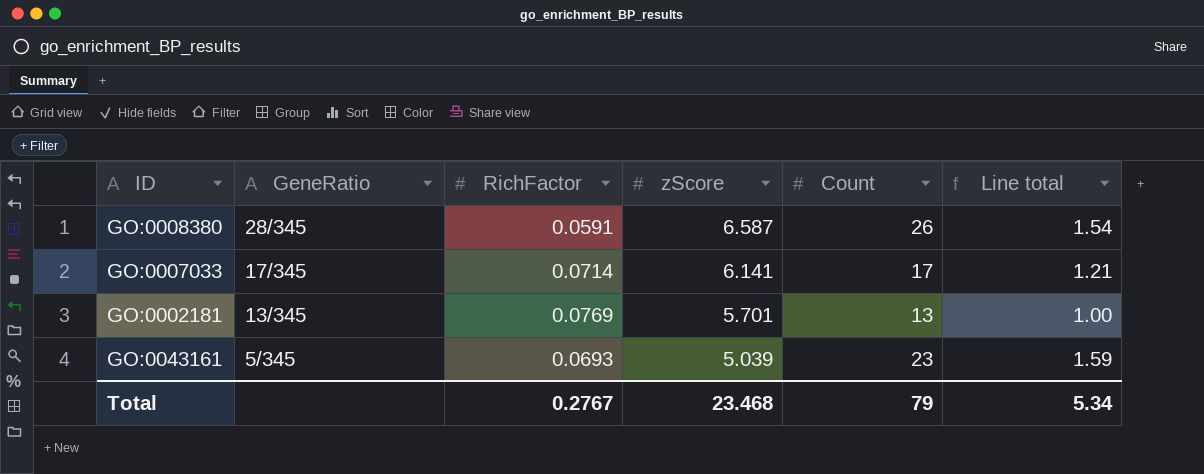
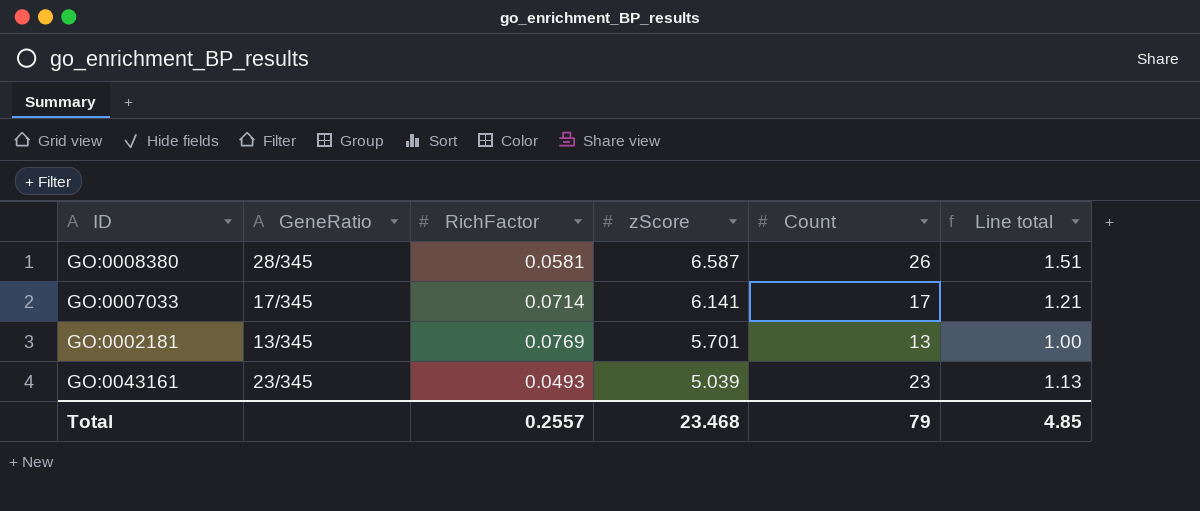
GO:0008380 | RichFactor: 0.0591 -> 0.0581
GO:0008380 | Line total: 1.54 -> 1.51
GO:0043161 | GeneRatio: 5/345 -> 23/345
GO:0043161 | RichFactor: 0.0693 -> 0.0493
GO:0043161 | Line total: 1.59 -> 1.13
Total | RichFactor: 0.2767 -> 0.2557
Total | Line total: 5.34 -> 4.85

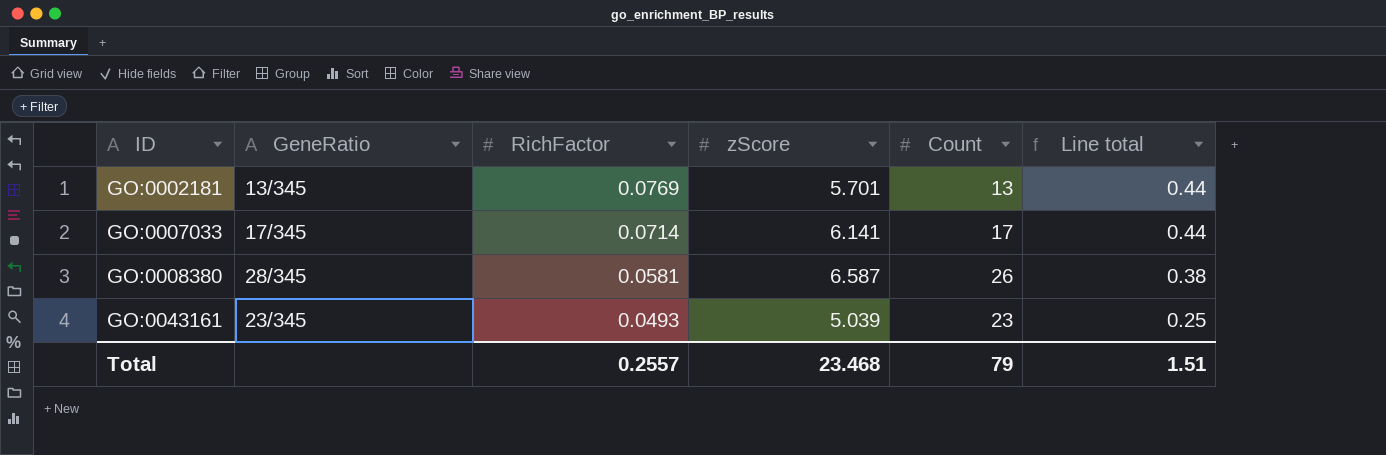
row order: zScore descending -> ID ascending
column Line total | formula: [RichFactor] * [Count] -> [RichFactor] * [zScore]
Total | Line total: 4.85 -> 1.51

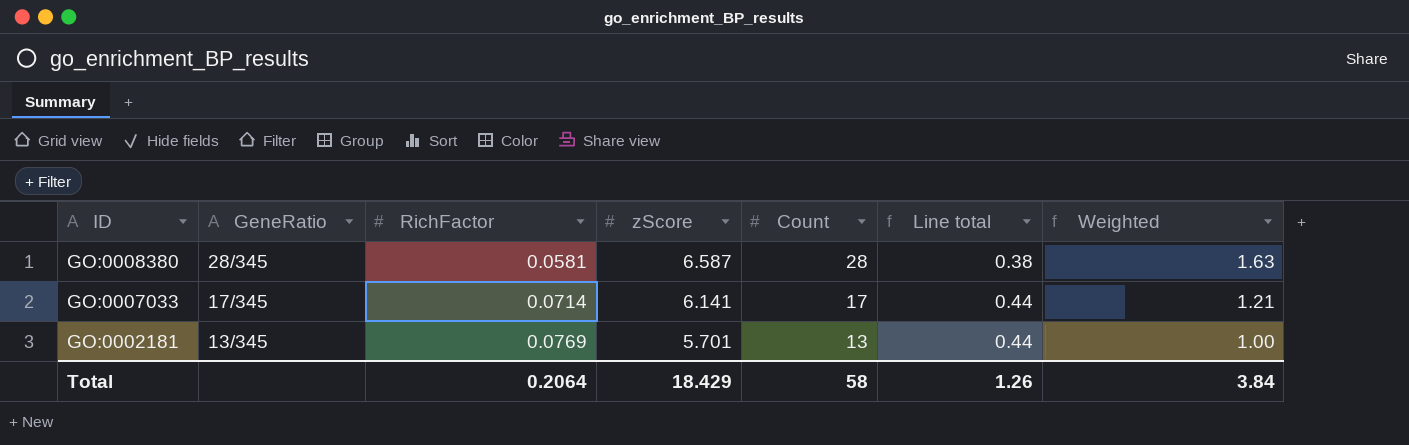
row order: ID ascending -> ID descending
column Weighted | formula: none -> [RichFactor] * [Count]
row GO:0043161: 23/345 | 0.0493 | 5.039 | 23 | 0.25 -> none
GO:0008380 | Count: 26 -> 28
Total | RichFactor: 0.2557 -> 0.2064
Total | zScore: 23.468 -> 18.429
Total | Count: 79 -> 58
Total | Line total: 1.51 -> 1.26

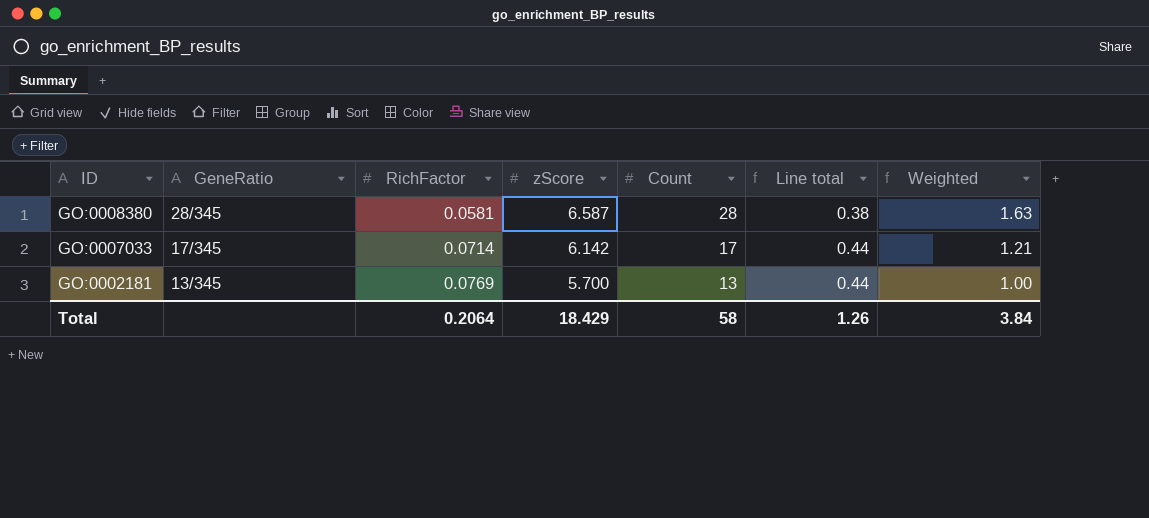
GO:0007033 | zScore: 6.141 -> 6.142
GO:0002181 | zScore: 5.701 -> 5.700

